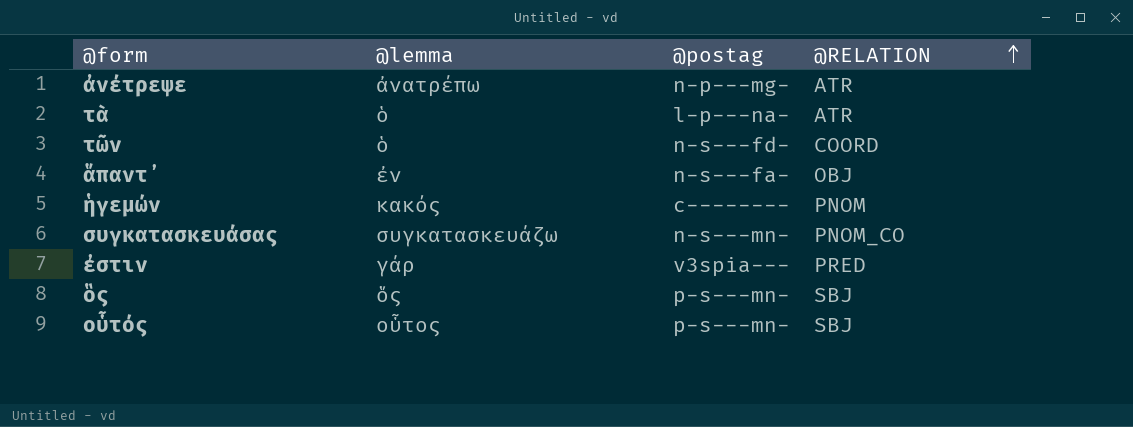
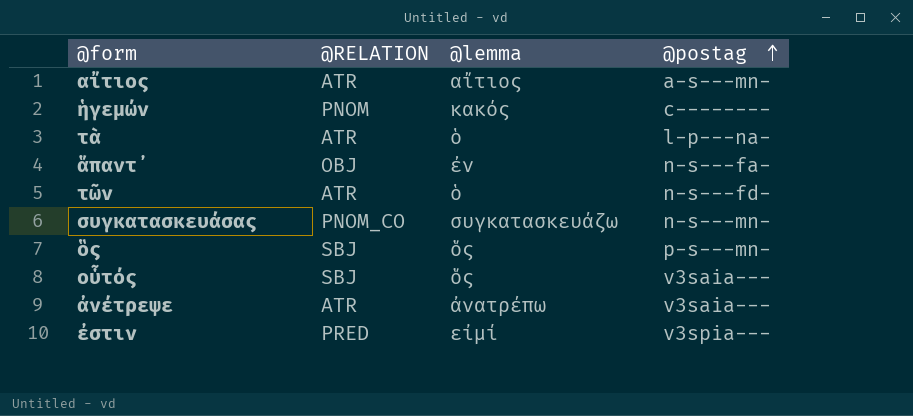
row order: @RELATION ascending -> @postag ascending
column @RELATION | position: 4 -> 2
row αἴτιος: none -> ATR | αἴτιος | a-s---mn-
τῶν | @RELATION: COORD -> ATR
οὗτός | @lemma: οὗτος -> ὅς
οὗτός | @postag: p-s---mn- -> v3saia---
ἀνέτρεψε | @postag: n-p---mg- -> v3saia---
ἐστιν | @lemma: γάρ -> εἰμί

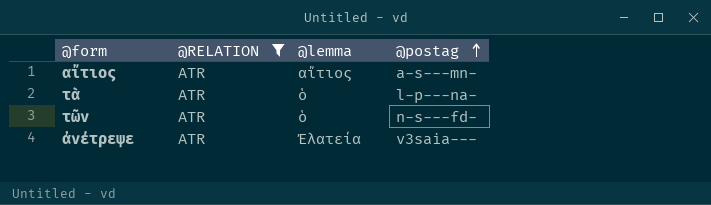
filter: none -> @RELATION = ATR
ἀνέτρεψε | @lemma: ἀνατρέπω -> Ἐλατεία

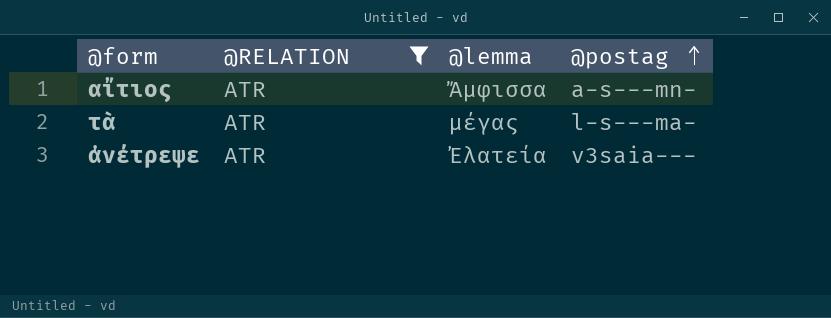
row τῶν: ATR | ὁ | n-s---fd- -> none
αἴτιος | @lemma: αἴτιος -> Ἄμφισσα
τὰ | @lemma: ὁ -> μέγας
τὰ | @postag: l-p---na- -> l-s---ma-

